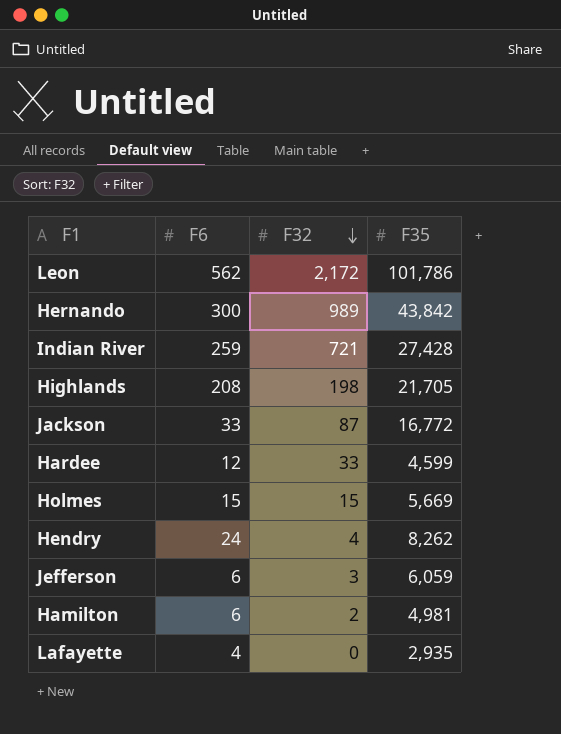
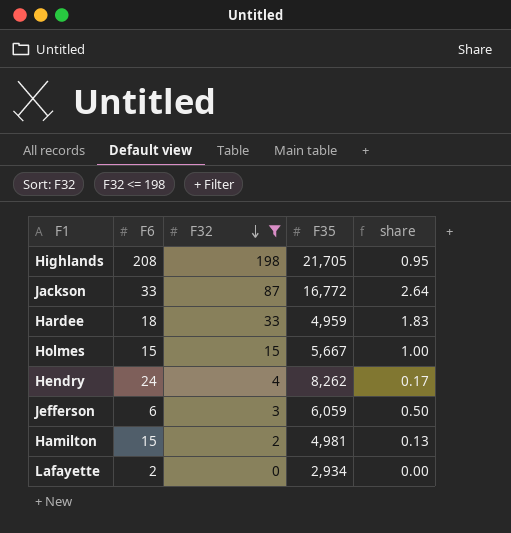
filter: none -> F32 <= 198
column share | formula: none -> [F32] / [F6]
Hardee | F6: 12 -> 18
Hardee | F35: 4,599 -> 4,959
Holmes | F35: 5,669 -> 5,667
Hamilton | F6: 6 -> 15
Lafayette | F6: 4 -> 2
Lafayette | F35: 2,935 -> 2,934

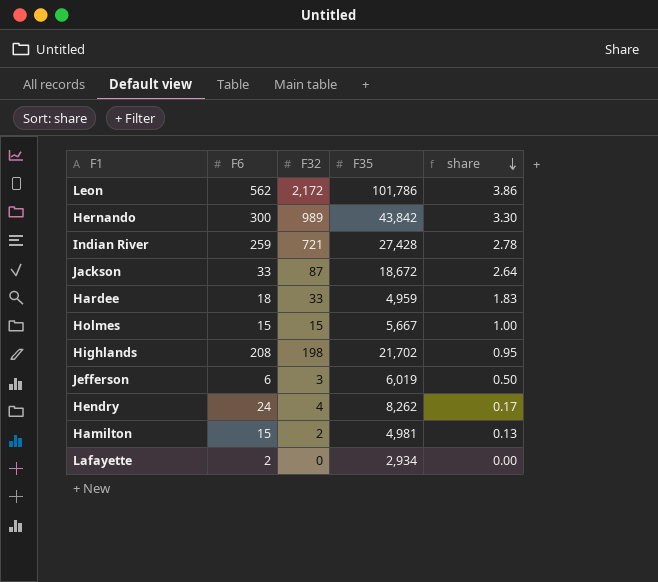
filter: F32 <= 198 -> none
row order: F32 descending -> share descending
Jackson | F35: 16,772 -> 18,672
Highlands | F35: 21,705 -> 21,702
Jefferson | F35: 6,059 -> 6,019

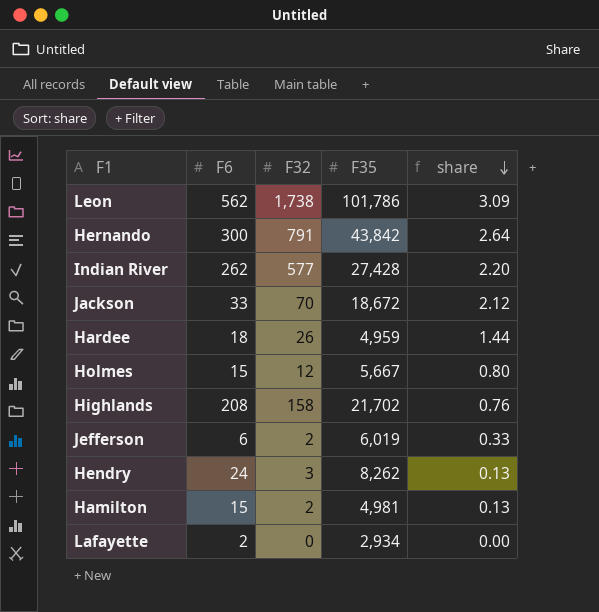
Leon | F32: 2,172 -> 1,738
Leon | share: 3.86 -> 3.09
Hernando | F32: 989 -> 791
Hernando | share: 3.30 -> 2.64
Indian River | F6: 259 -> 262
Indian River | F32: 721 -> 577
Indian River | share: 2.78 -> 2.20
Jackson | F32: 87 -> 70
Jackson | share: 2.64 -> 2.12
Hardee | F32: 33 -> 26
Hardee | share: 1.83 -> 1.44
Holmes | F32: 15 -> 12
Holmes | share: 1.00 -> 0.80
Highlands | F32: 198 -> 158
Highlands | share: 0.95 -> 0.76
Jefferson | F32: 3 -> 2
Jefferson | share: 0.50 -> 0.33
Hendry | F32: 4 -> 3
Hendry | share: 0.17 -> 0.13

